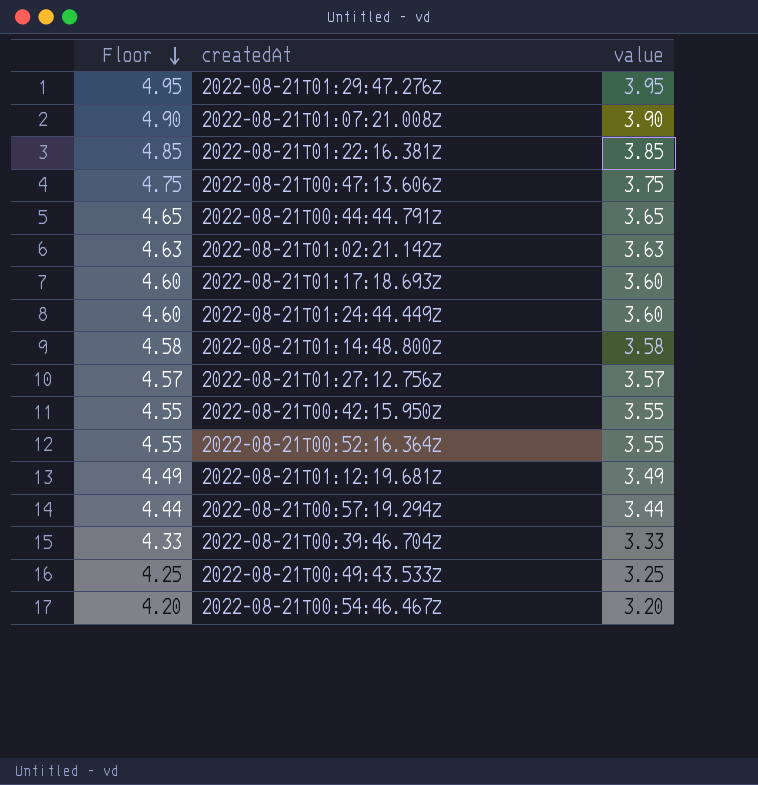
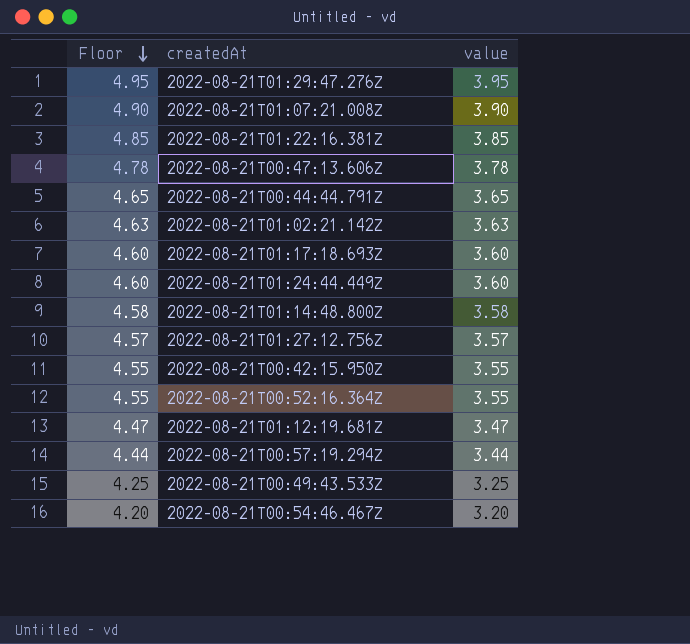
row 2022-08-21T00:39:46.704Z: 4.33 | 3.33 -> none
2022-08-21T00:47:13.606Z | Floor: 4.75 -> 4.78
2022-08-21T00:47:13.606Z | value: 3.75 -> 3.78
2022-08-21T01:12:19.681Z | Floor: 4.49 -> 4.47
2022-08-21T01:12:19.681Z | value: 3.49 -> 3.47

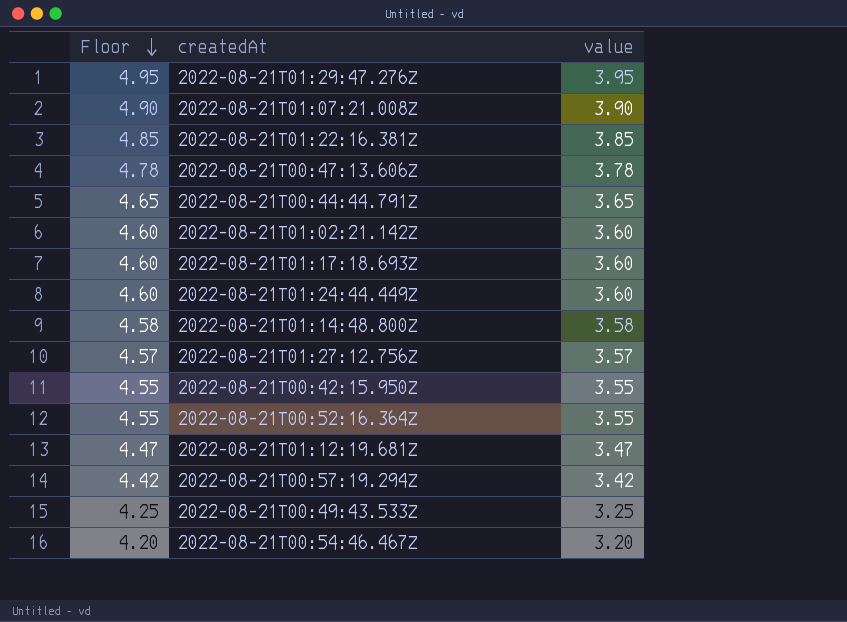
2022-08-21T01:02:21.142Z | Floor: 4.63 -> 4.60
2022-08-21T01:02:21.142Z | value: 3.63 -> 3.60
2022-08-21T00:57:19.294Z | Floor: 4.44 -> 4.42
2022-08-21T00:57:19.294Z | value: 3.44 -> 3.42

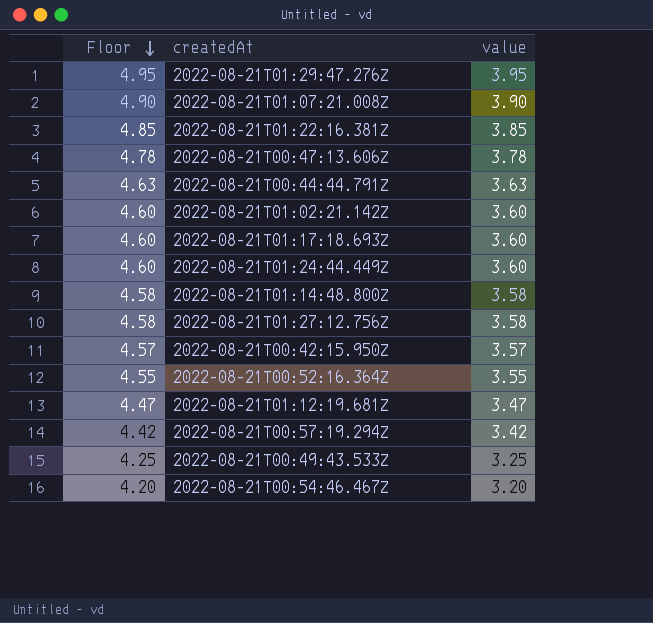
2022-08-21T00:44:44.791Z | Floor: 4.65 -> 4.63
2022-08-21T00:44:44.791Z | value: 3.65 -> 3.63
2022-08-21T01:27:12.756Z | Floor: 4.57 -> 4.58
2022-08-21T01:27:12.756Z | value: 3.57 -> 3.58
2022-08-21T00:42:15.950Z | Floor: 4.55 -> 4.57
2022-08-21T00:42:15.950Z | value: 3.55 -> 3.57

